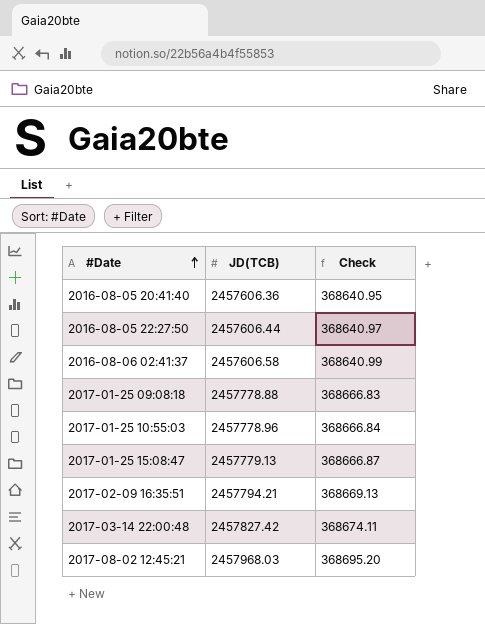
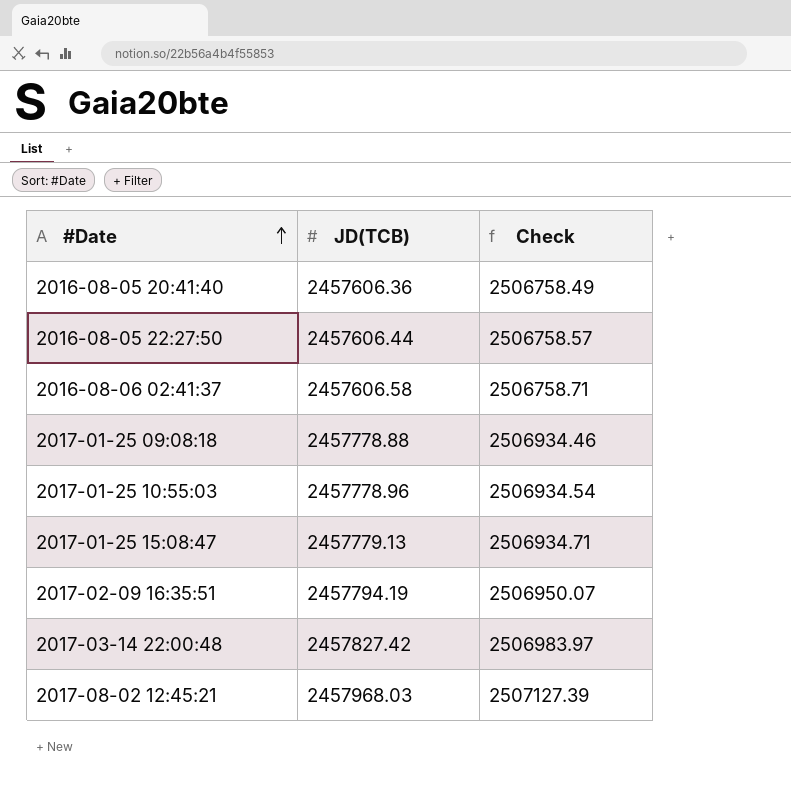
column Check | formula: [JD(TCB)] * 0.15 -> [JD(TCB)] * 1.02
2017-02-09 16:35:51 | JD(TCB): 2457794.21 -> 2457794.19

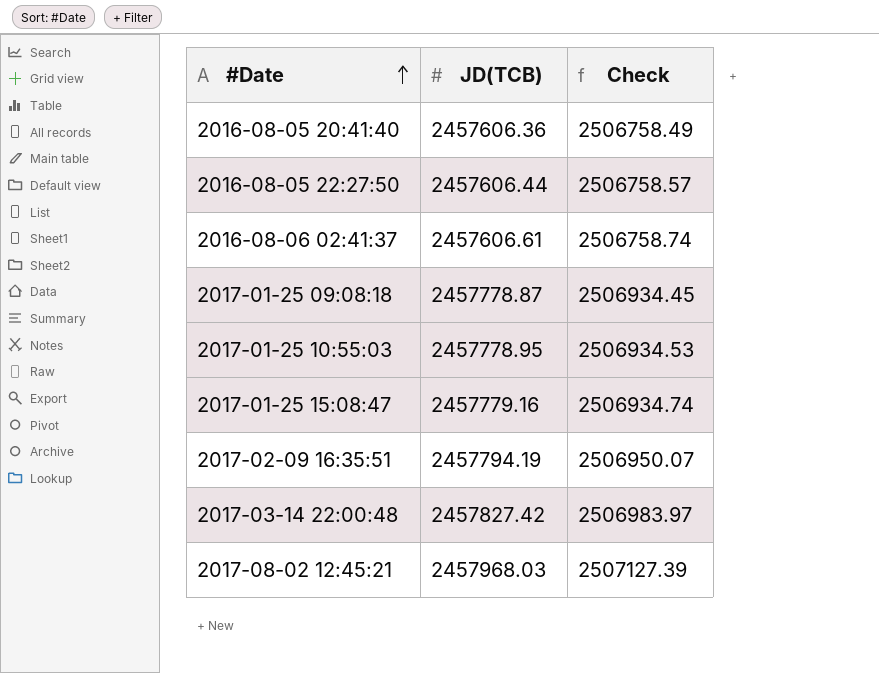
2016-08-06 02:41:37 | JD(TCB): 2457606.58 -> 2457606.61
2016-08-06 02:41:37 | Check: 2506758.71 -> 2506758.74
2017-01-25 09:08:18 | JD(TCB): 2457778.88 -> 2457778.87
2017-01-25 09:08:18 | Check: 2506934.46 -> 2506934.45
2017-01-25 10:55:03 | JD(TCB): 2457778.96 -> 2457778.95
2017-01-25 10:55:03 | Check: 2506934.54 -> 2506934.53
2017-01-25 15:08:47 | JD(TCB): 2457779.13 -> 2457779.16
2017-01-25 15:08:47 | Check: 2506934.71 -> 2506934.74

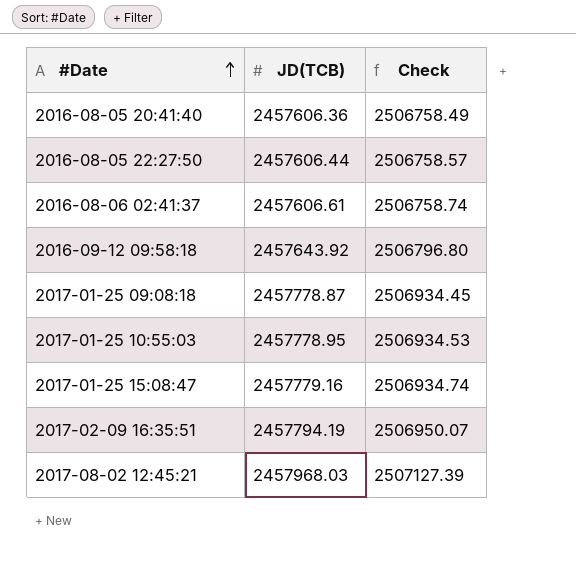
row 2017-03-14 22:00:48: 2457827.42 | 2506983.97 -> none
row 2016-09-12 09:58:18: none -> 2457643.92 | 2506796.80

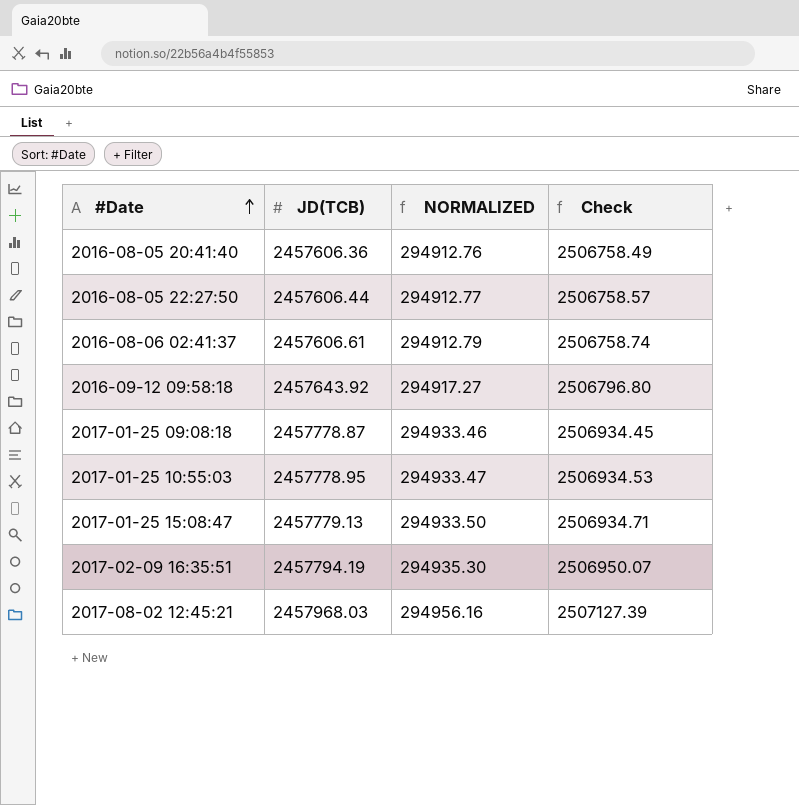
column NORMALIZED | formula: none -> [JD(TCB)] * 0.12
2017-01-25 15:08:47 | JD(TCB): 2457779.16 -> 2457779.13
2017-01-25 15:08:47 | Check: 2506934.74 -> 2506934.71

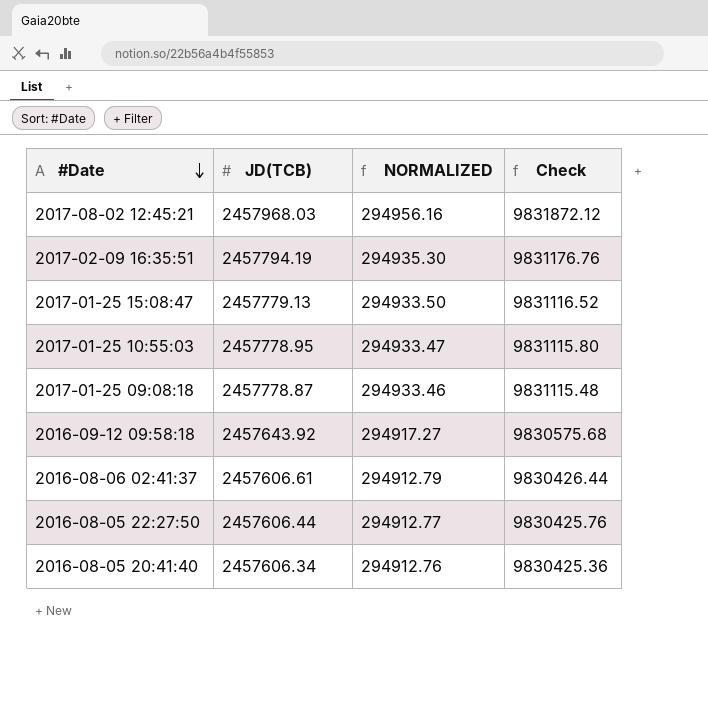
row order: #Date ascending -> #Date descending
column Check | formula: [JD(TCB)] * 1.02 -> [JD(TCB)] * 4
2016-08-05 20:41:40 | JD(TCB): 2457606.36 -> 2457606.34

